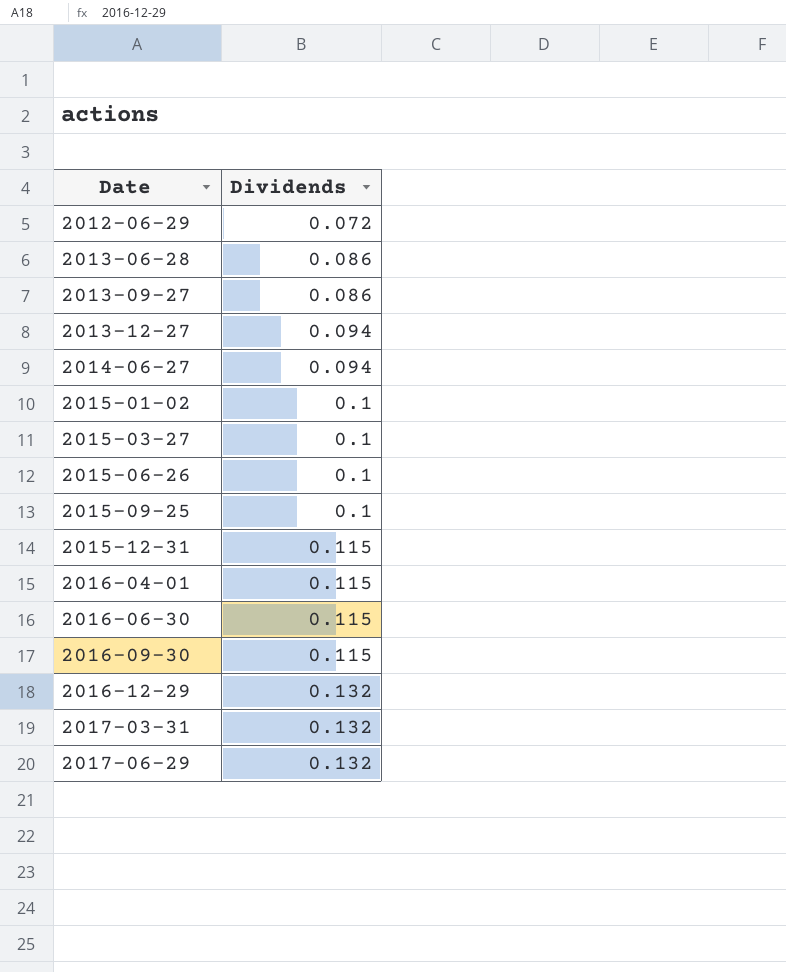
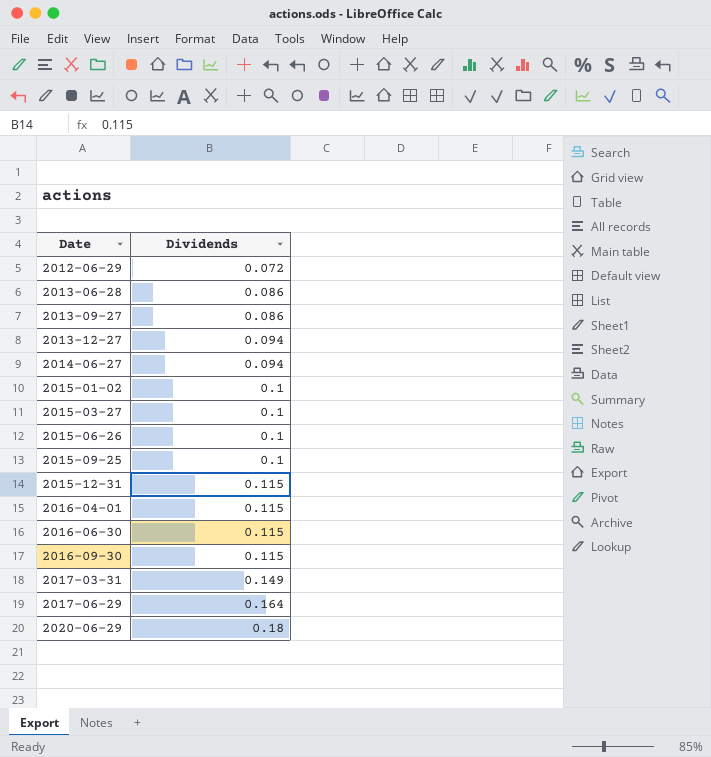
row 2016-12-29: 0.132 -> none
2017-03-31 | Dividends: 0.132 -> 0.149
2017-06-29 | Dividends: 0.132 -> 0.164
row 2020-06-29: none -> 0.18

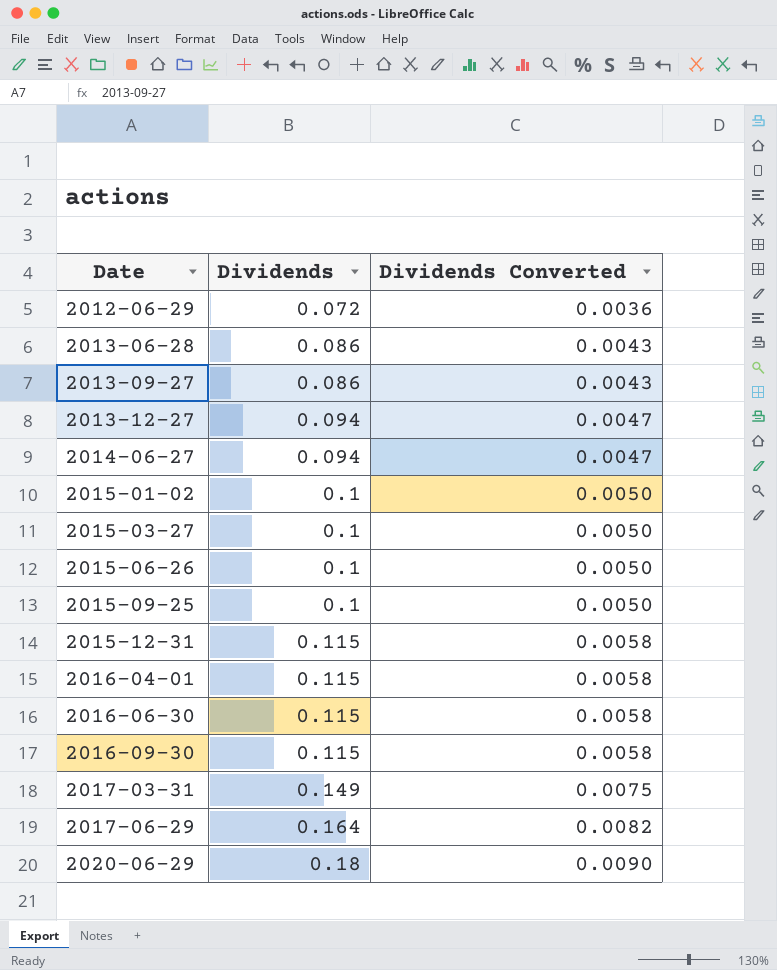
column Dividends Converted | formula: none -> [Dividends] * 0.05

